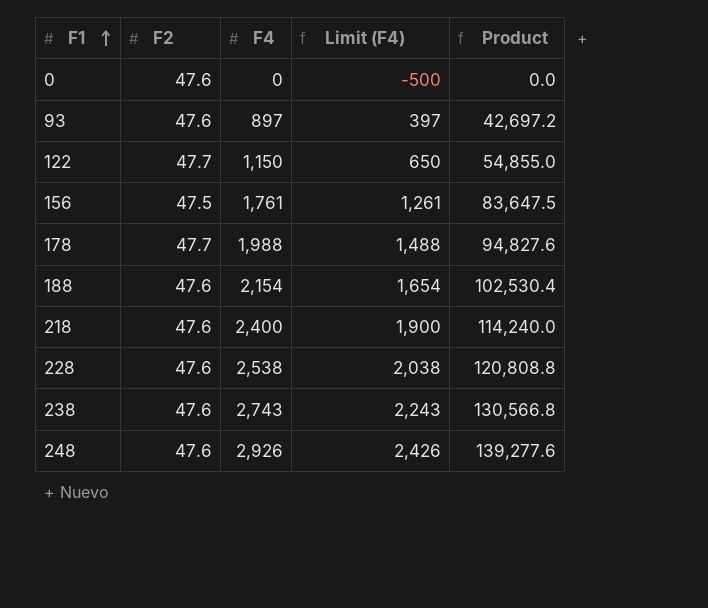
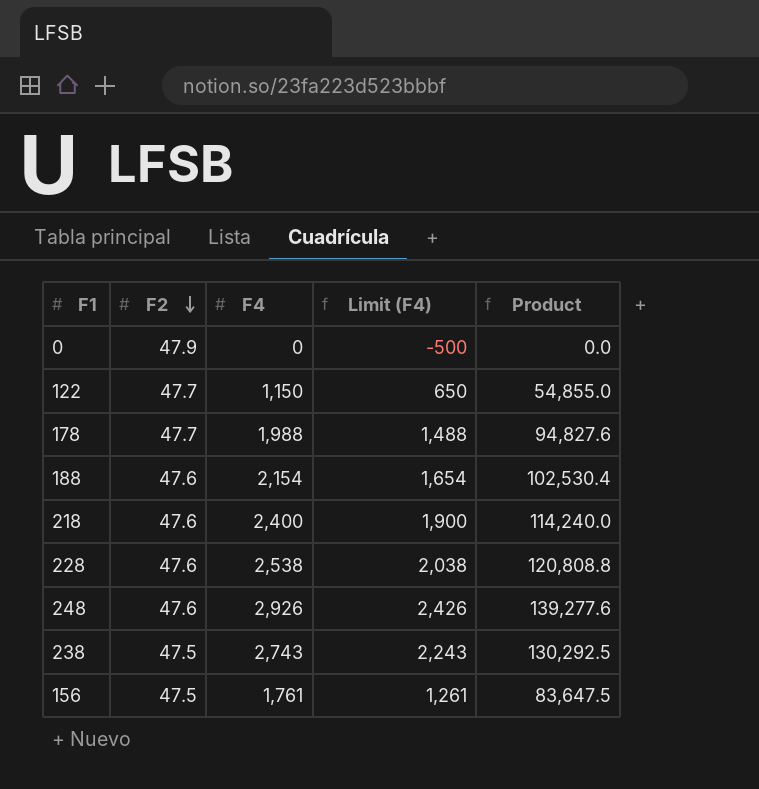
row order: F1 ascending -> F2 descending
row 93: 47.6 | 897 | 397 | 42,697.2 -> none
0 | F2: 47.6 -> 47.9
238 | F2: 47.6 -> 47.5
238 | Product: 130,566.8 -> 130,292.5

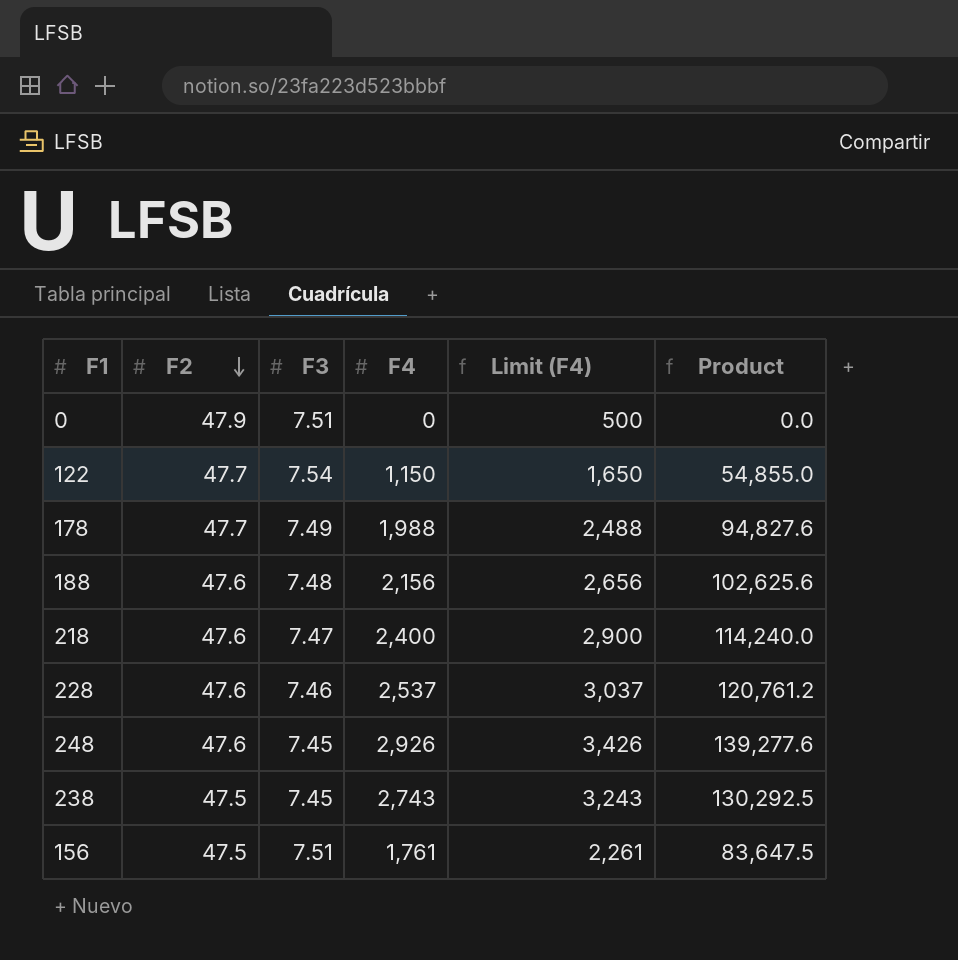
column F3 | position: none -> 3
column Limit (F4) | formula: [F4] - 500 -> [F4] + 500
188 | F4: 2,154 -> 2,156
188 | Product: 102,530.4 -> 102,625.6
228 | F4: 2,538 -> 2,537
228 | Product: 120,808.8 -> 120,761.2

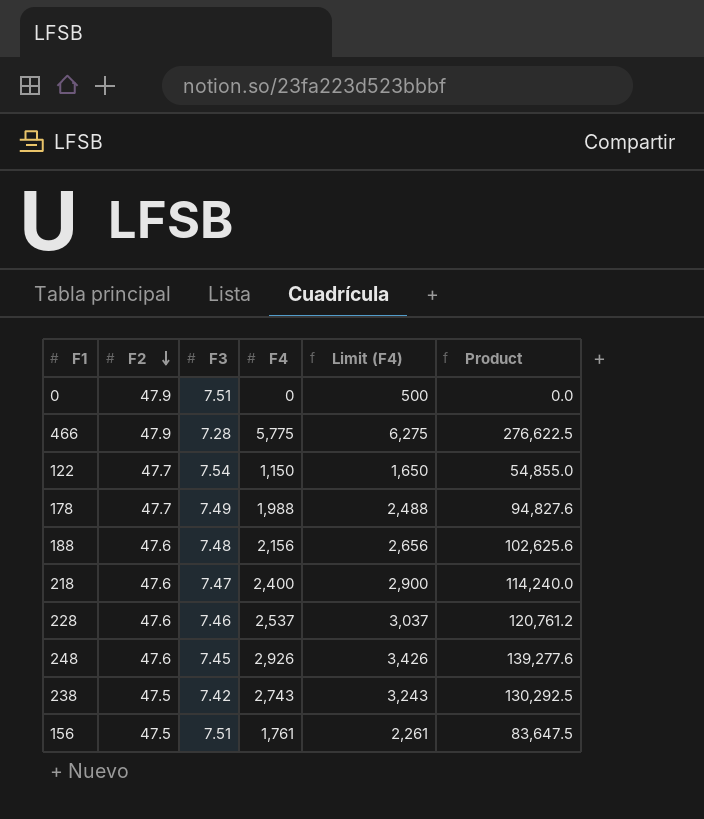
row 466: none -> 47.9 | 7.28 | 5,775 | 6,275 | 276,622.5
238 | F3: 7.45 -> 7.42

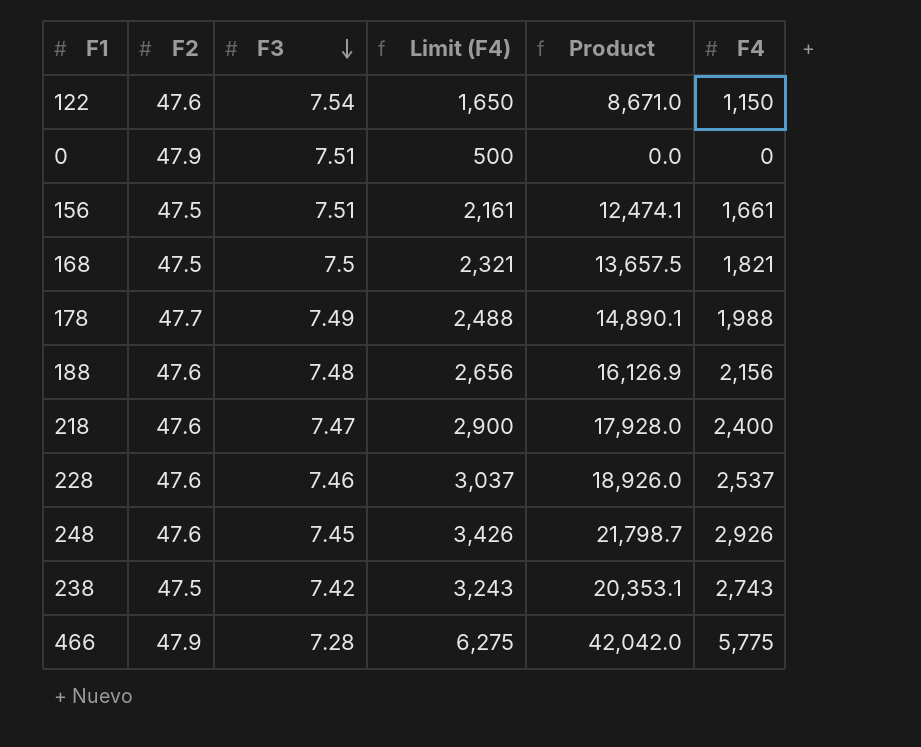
row order: F2 descending -> F3 descending
column Product | formula: [F2] * [F4] -> [F3] * [F4]
column F4 | position: 4 -> 6
122 | F2: 47.7 -> 47.6
156 | Limit (F4): 2,261 -> 2,161
156 | F4: 1,761 -> 1,661
row 168: none -> 47.5 | 7.5 | 2,321 | 13,657.5 | 1,821

